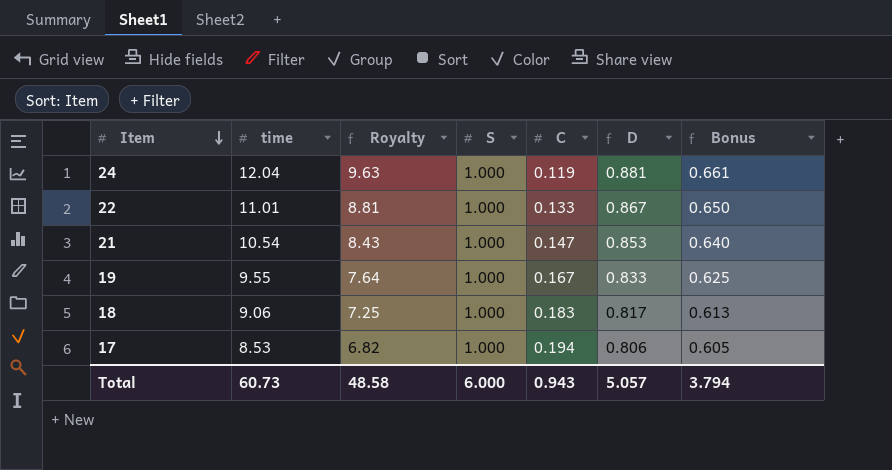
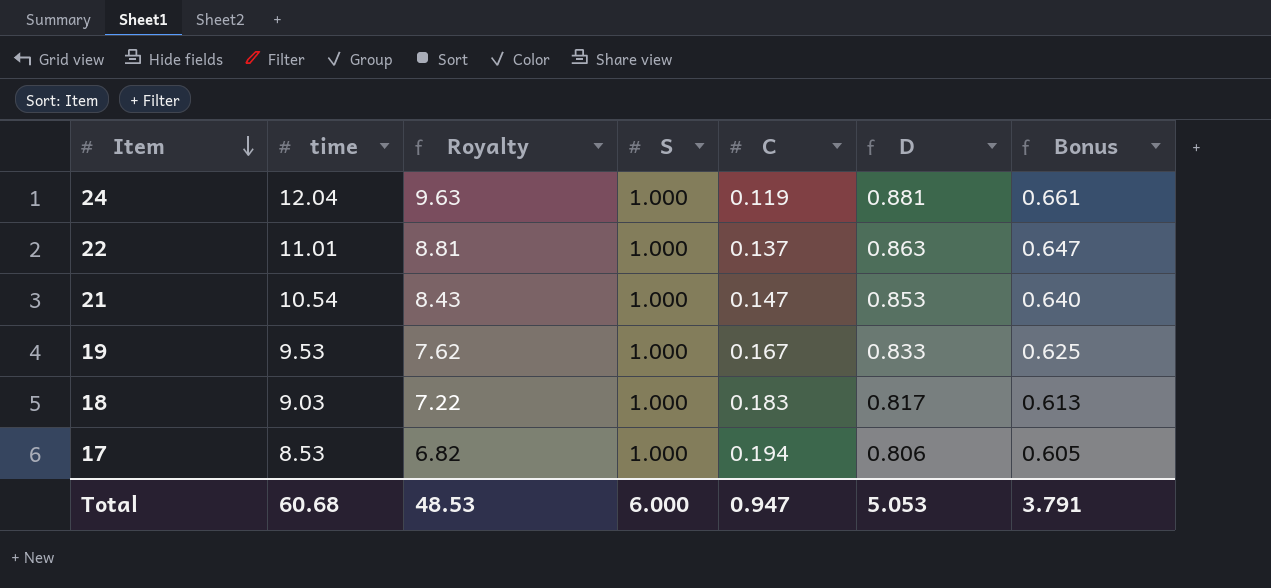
22 | C: 0.133 -> 0.137
22 | D: 0.867 -> 0.863
22 | Bonus: 0.650 -> 0.647
19 | time: 9.55 -> 9.53
19 | Royalty: 7.64 -> 7.62
18 | time: 9.06 -> 9.03
18 | Royalty: 7.25 -> 7.22
Total | time: 60.73 -> 60.68
Total | Royalty: 48.58 -> 48.53
Total | C: 0.943 -> 0.947
Total | D: 5.057 -> 5.053
Total | Bonus: 3.794 -> 3.791

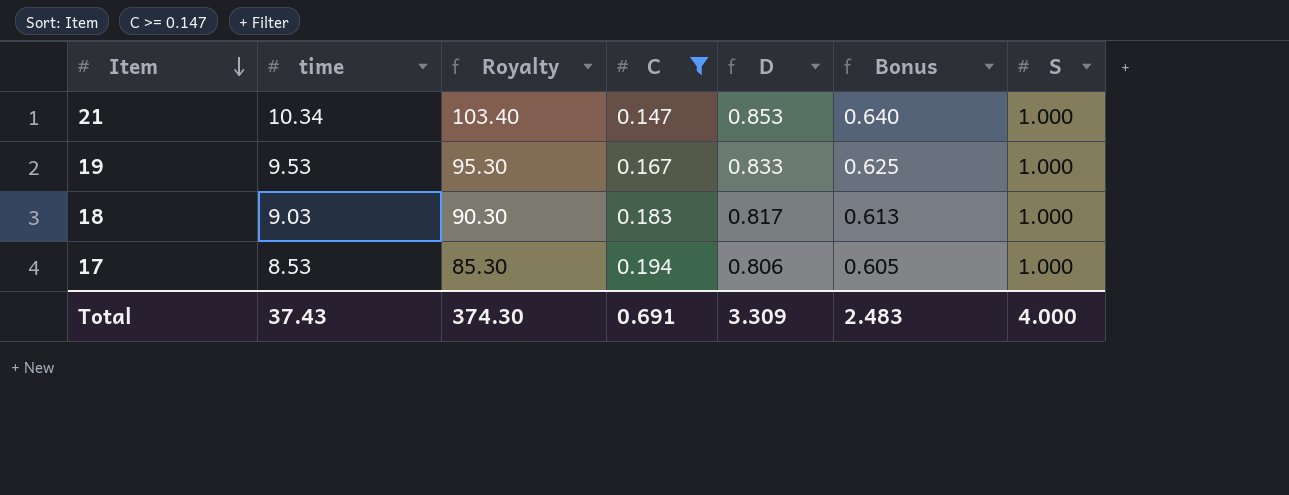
filter: none -> C >= 0.147
column Royalty | formula: [time] * 0.8 -> [time] * 10
column S | position: 4 -> 7
21 | time: 10.54 -> 10.34
Total | time: 60.68 -> 37.43
Total | Royalty: 48.53 -> 374.30
Total | C: 0.947 -> 0.691
Total | D: 5.053 -> 3.309
Total | Bonus: 3.791 -> 2.483
Total | S: 6.000 -> 4.000

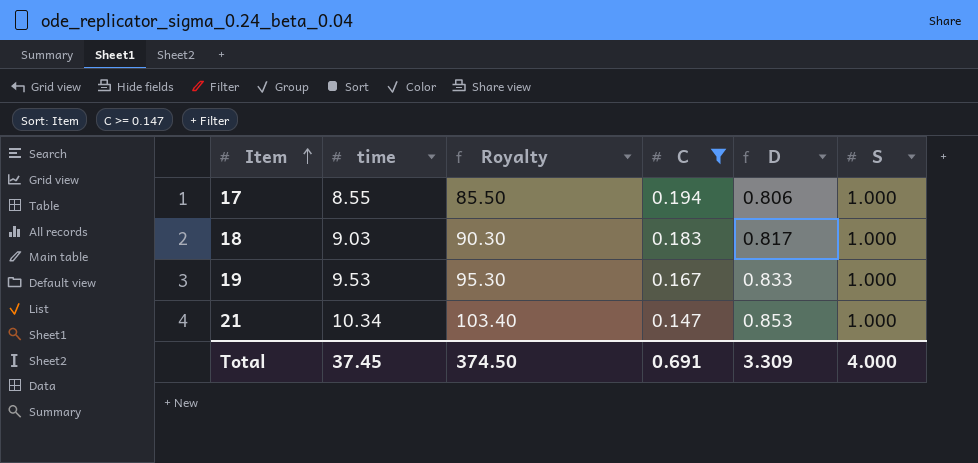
row order: Item descending -> Item ascending
column Bonus | formula: [D] * 0.75 -> none
17 | time: 8.53 -> 8.55
17 | Royalty: 85.30 -> 85.50
Total | time: 37.43 -> 37.45
Total | Royalty: 374.30 -> 374.50

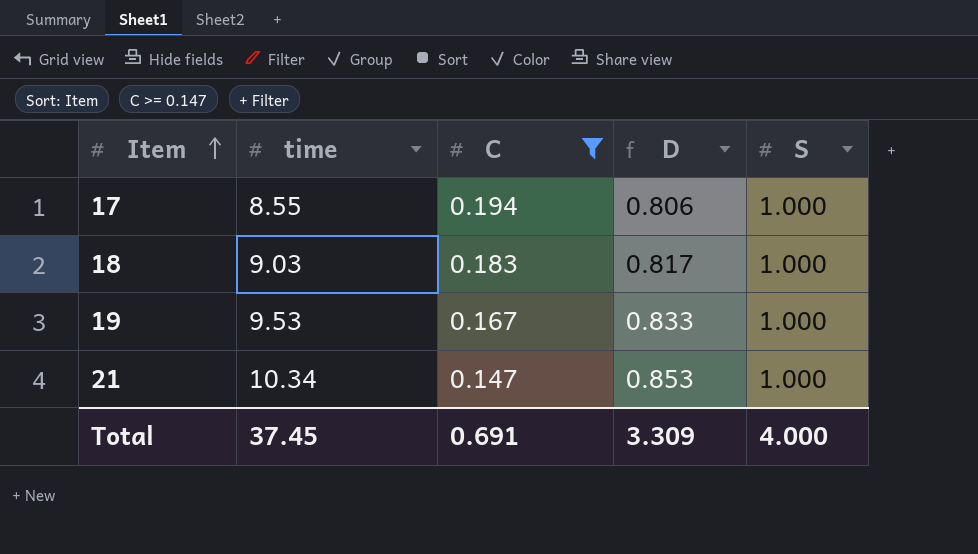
column Royalty | formula: [time] * 10 -> none

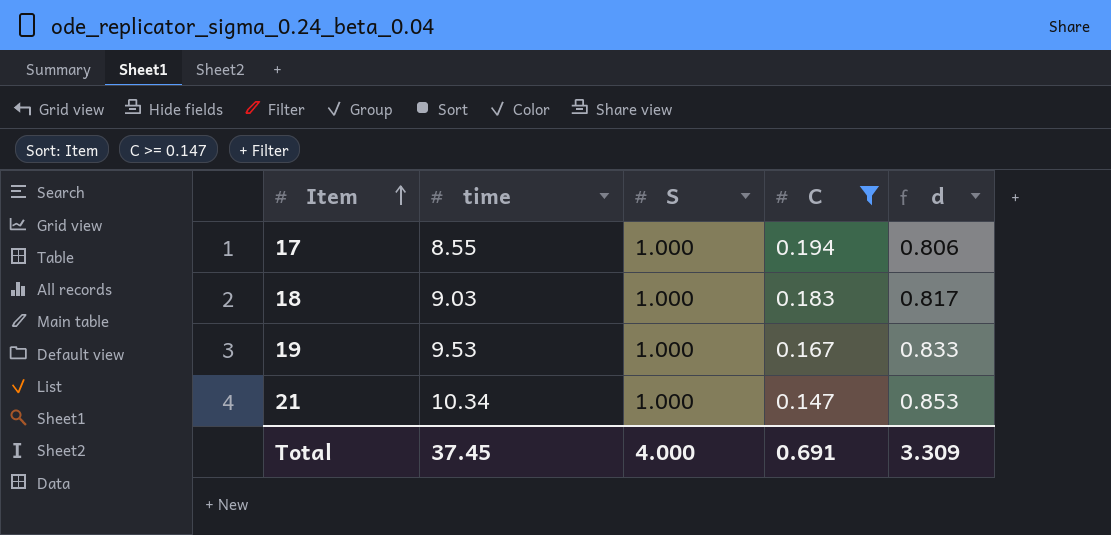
column S | position: 5 -> 3
column name: D -> d

